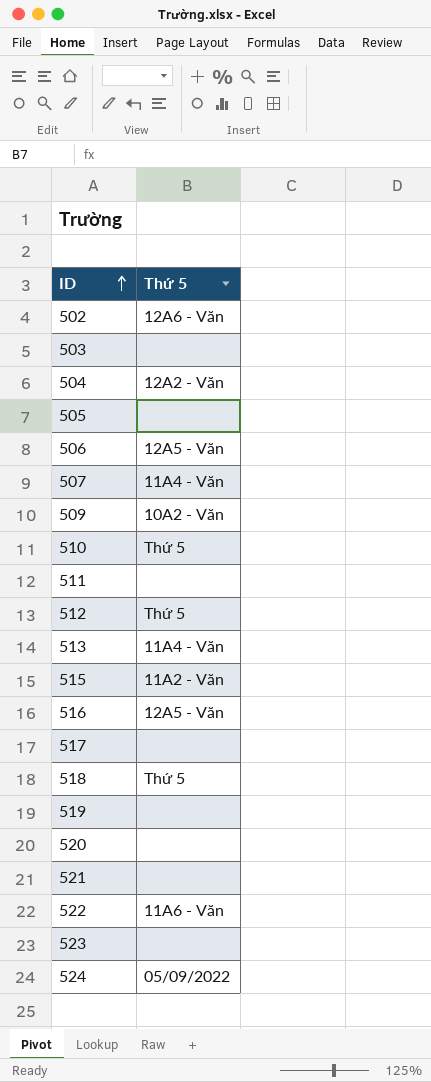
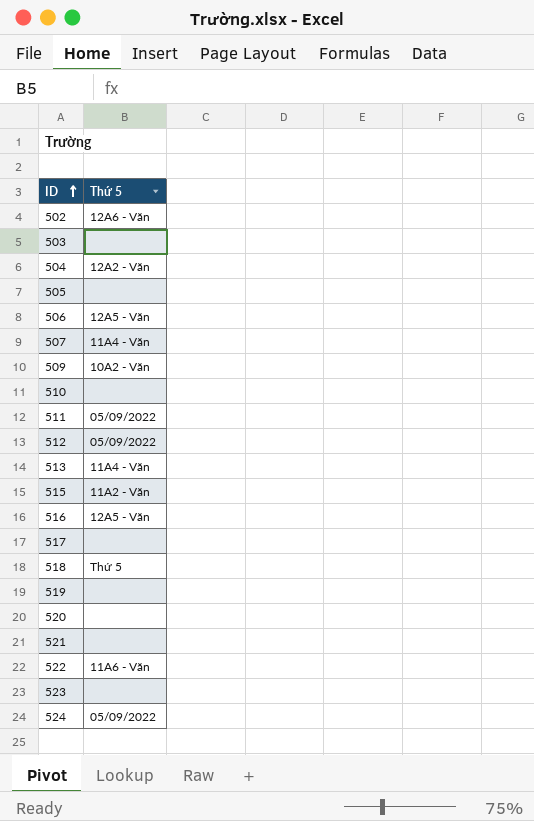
510 | Thứ 5: Thứ 5 -> none
511 | Thứ 5: none -> 05/09/2022
512 | Thứ 5: Thứ 5 -> 05/09/2022

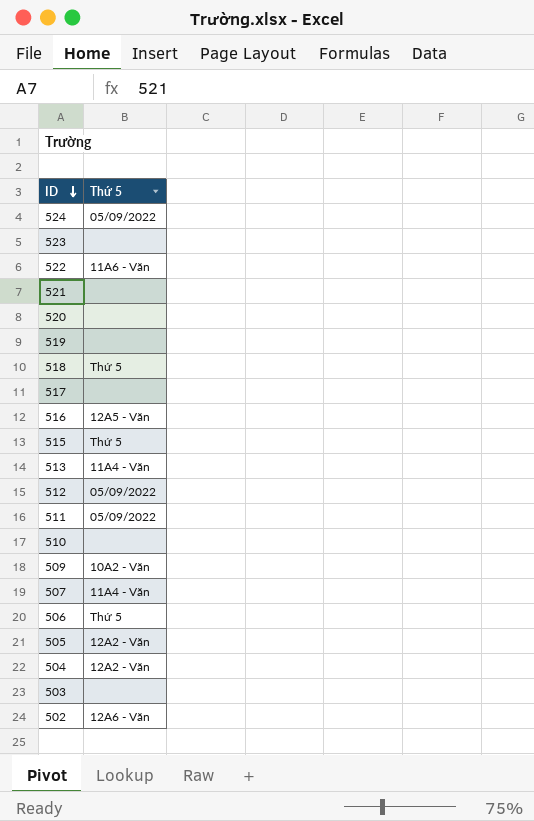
row order: ID ascending -> ID descending
515 | Thứ 5: 11A2 - Văn -> Thứ 5
506 | Thứ 5: 12A5 - Văn -> Thứ 5
505 | Thứ 5: none -> 12A2 - Văn

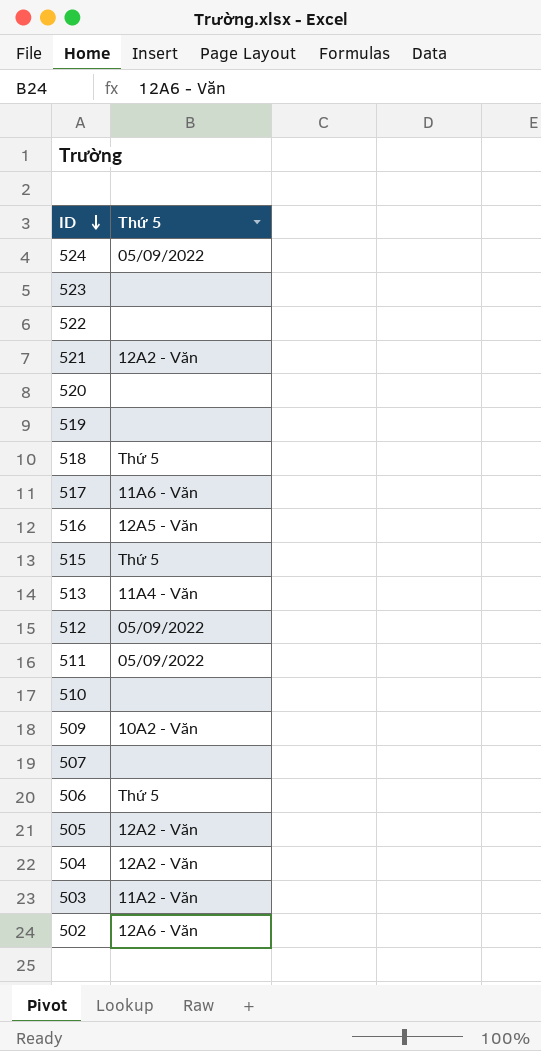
522 | Thứ 5: 11A6 - Văn -> none
521 | Thứ 5: none -> 12A2 - Văn
517 | Thứ 5: none -> 11A6 - Văn
507 | Thứ 5: 11A4 - Văn -> none
503 | Thứ 5: none -> 11A2 - Văn

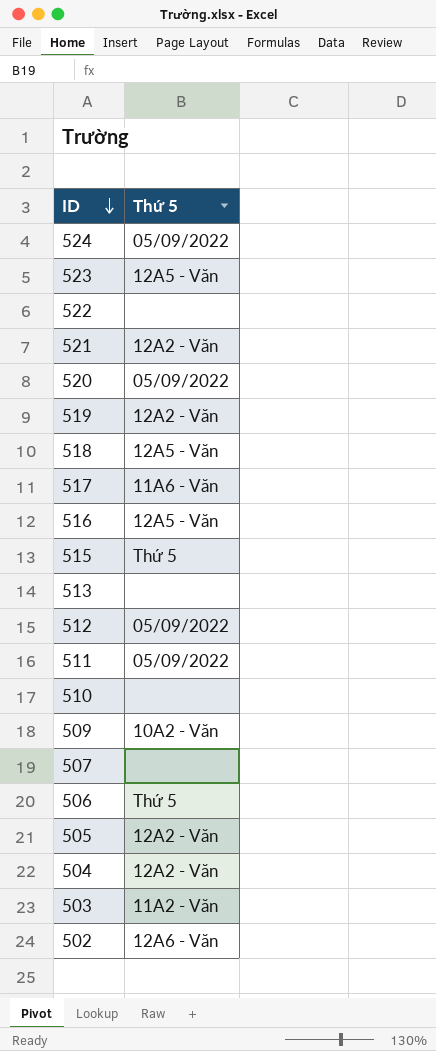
523 | Thứ 5: none -> 12A5 - Văn
520 | Thứ 5: none -> 05/09/2022
519 | Thứ 5: none -> 12A2 - Văn
518 | Thứ 5: Thứ 5 -> 12A5 - Văn
513 | Thứ 5: 11A4 - Văn -> none

